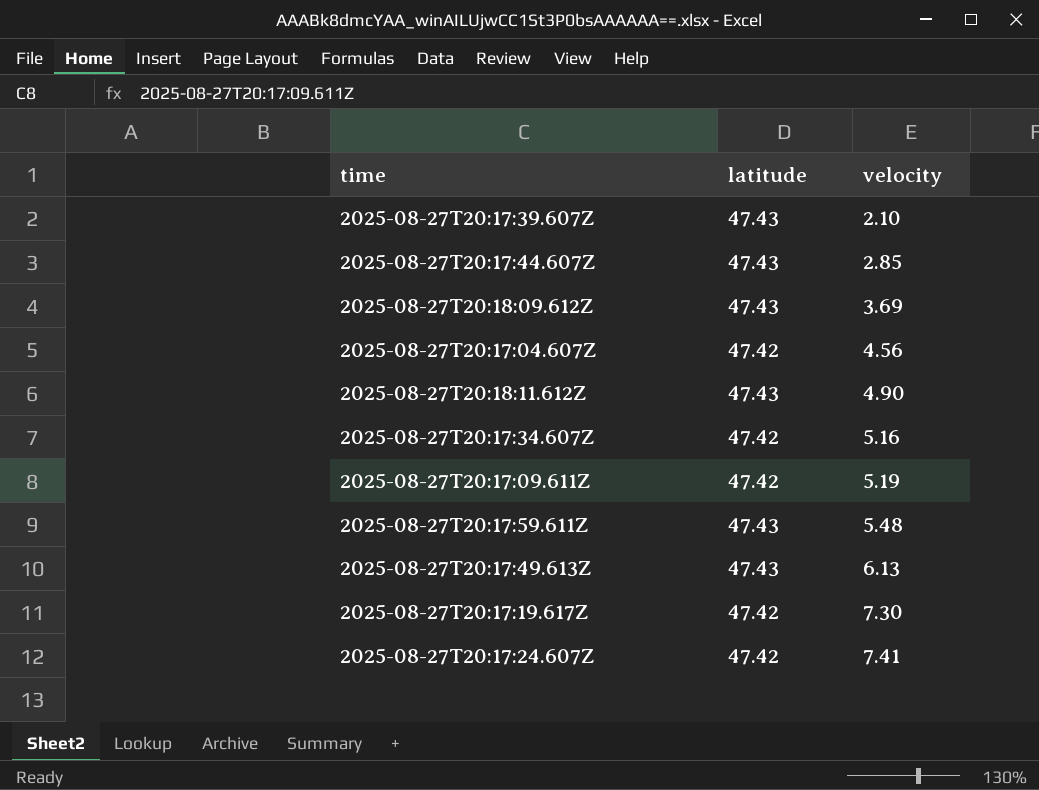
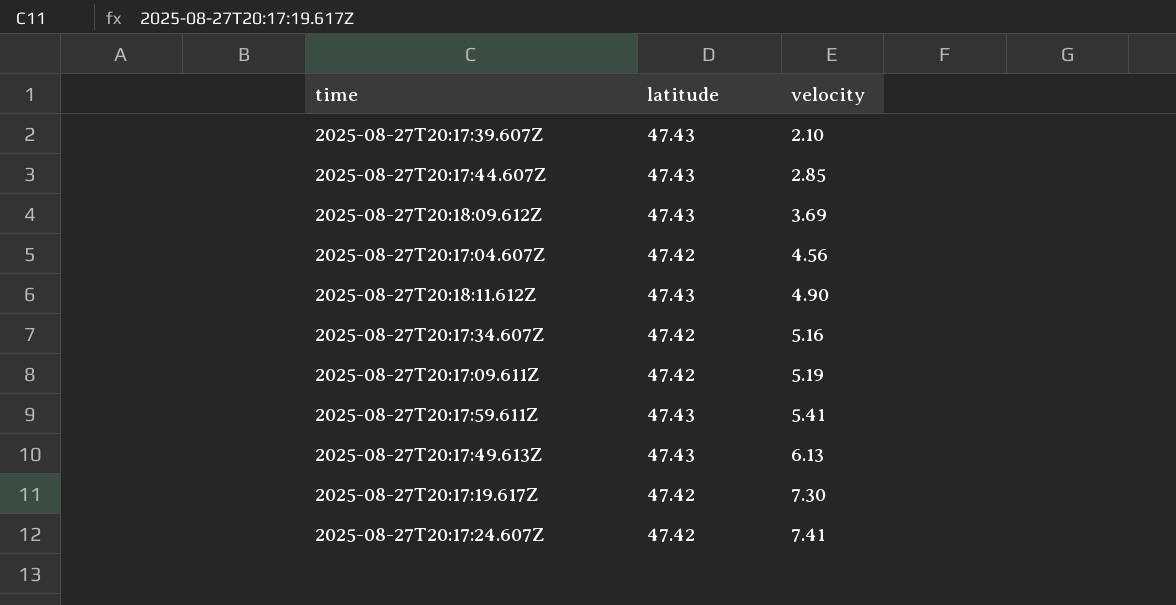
2025-08-27T20:17:59.611Z | velocity: 5.48 -> 5.41

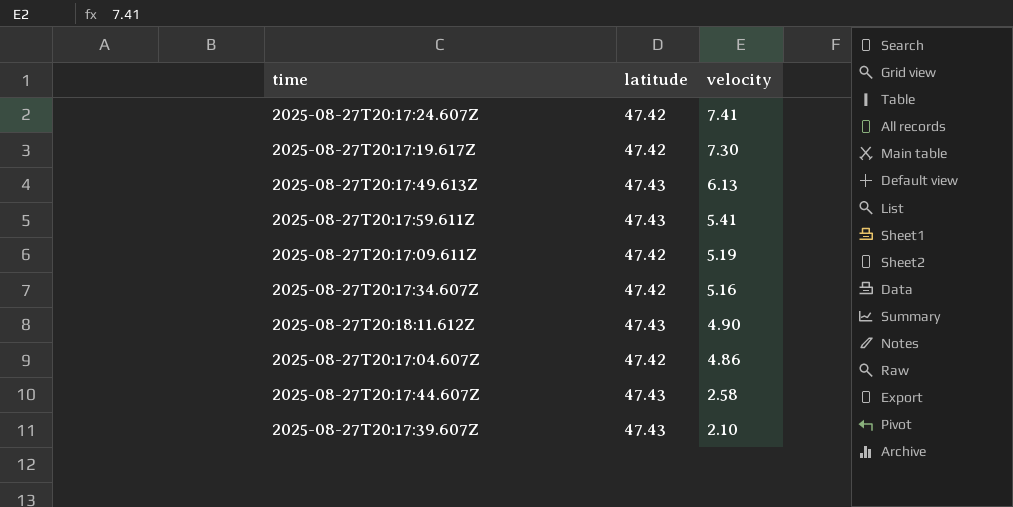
row order: velocity ascending -> velocity descending
row 2025-08-27T20:18:09.612Z: 47.43 | 3.69 -> none
2025-08-27T20:17:04.607Z | velocity: 4.56 -> 4.86
2025-08-27T20:17:44.607Z | velocity: 2.85 -> 2.58

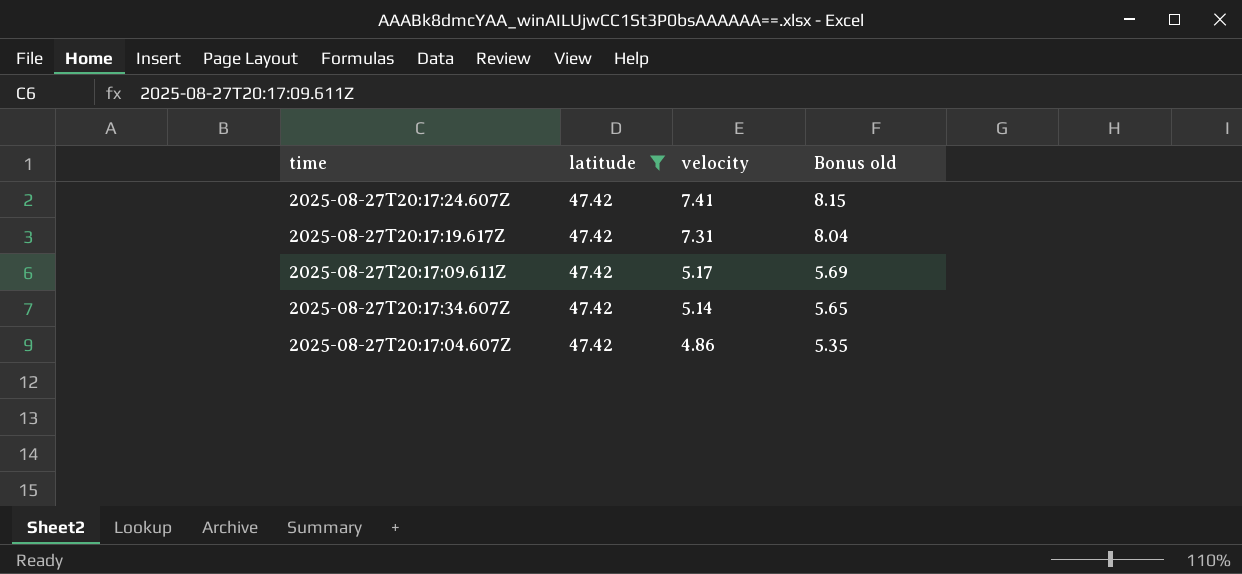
filter: none -> latitude = 47.42
column Bonus old | formula: none -> [velocity] * 1.1
2025-08-27T20:17:19.617Z | velocity: 7.30 -> 7.31
2025-08-27T20:17:09.611Z | velocity: 5.19 -> 5.17
2025-08-27T20:17:34.607Z | velocity: 5.16 -> 5.14

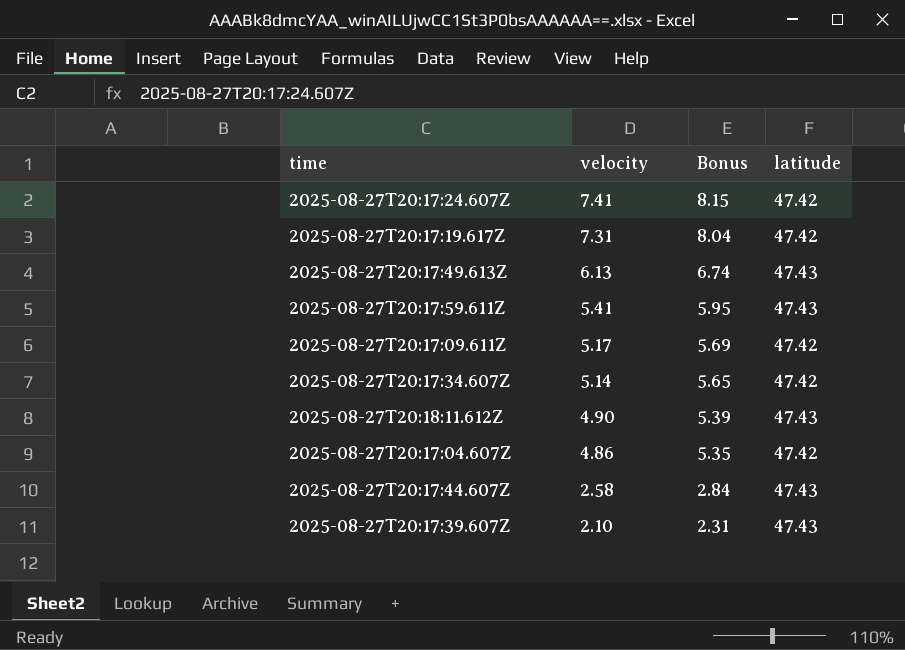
filter: latitude = 47.42 -> none
column name: Bonus old -> Bonus
column latitude | position: 2 -> 4

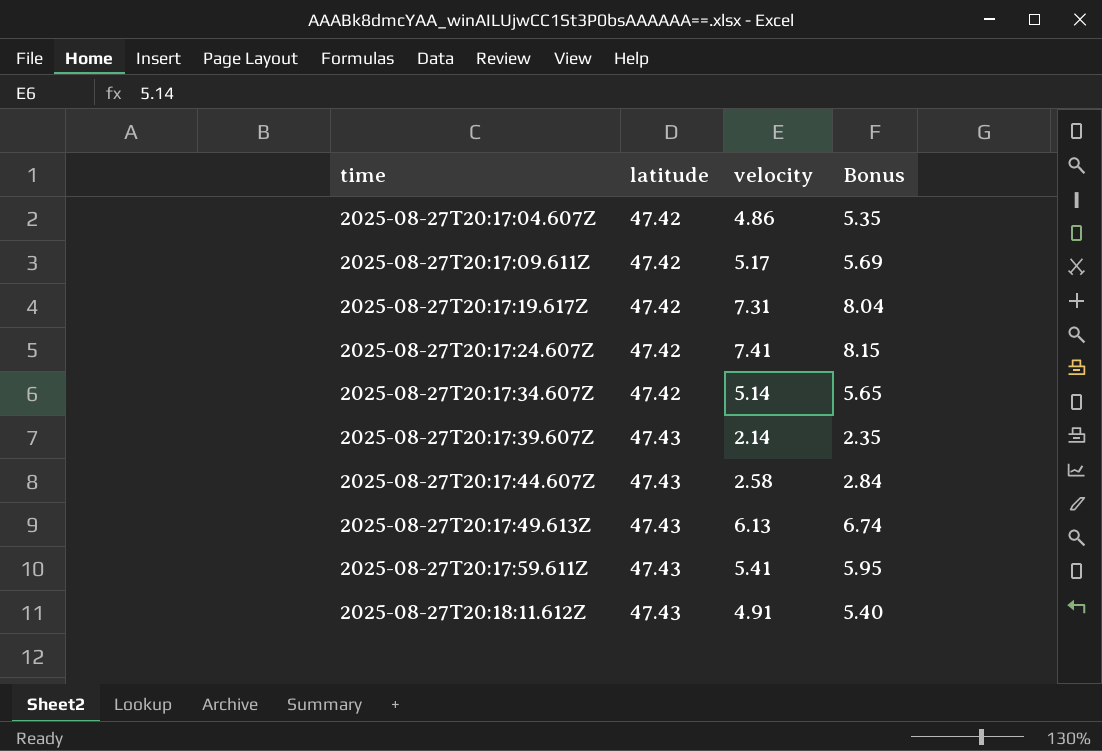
row order: velocity descending -> time ascending
column latitude | position: 4 -> 2
2025-08-27T20:17:39.607Z | velocity: 2.10 -> 2.14
2025-08-27T20:17:39.607Z | Bonus: 2.31 -> 2.35
2025-08-27T20:18:11.612Z | velocity: 4.90 -> 4.91
2025-08-27T20:18:11.612Z | Bonus: 5.39 -> 5.40

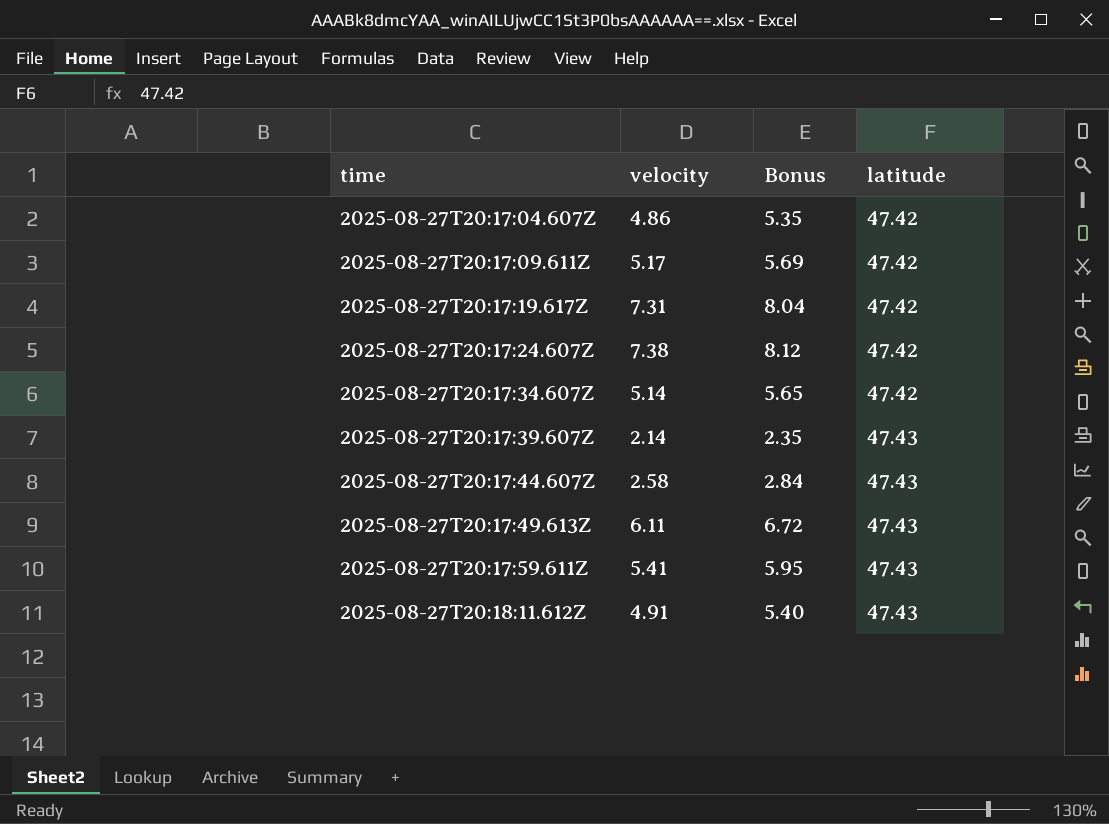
column latitude | position: 2 -> 4
2025-08-27T20:17:24.607Z | velocity: 7.41 -> 7.38
2025-08-27T20:17:24.607Z | Bonus: 8.15 -> 8.12
2025-08-27T20:17:49.613Z | velocity: 6.13 -> 6.11
2025-08-27T20:17:49.613Z | Bonus: 6.74 -> 6.72

